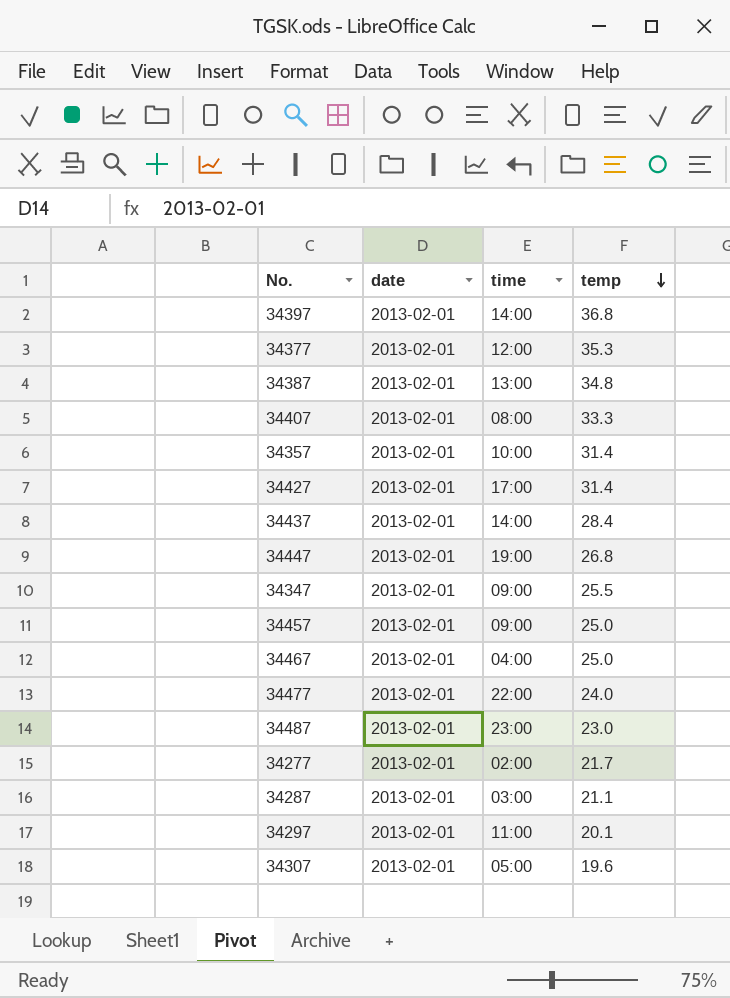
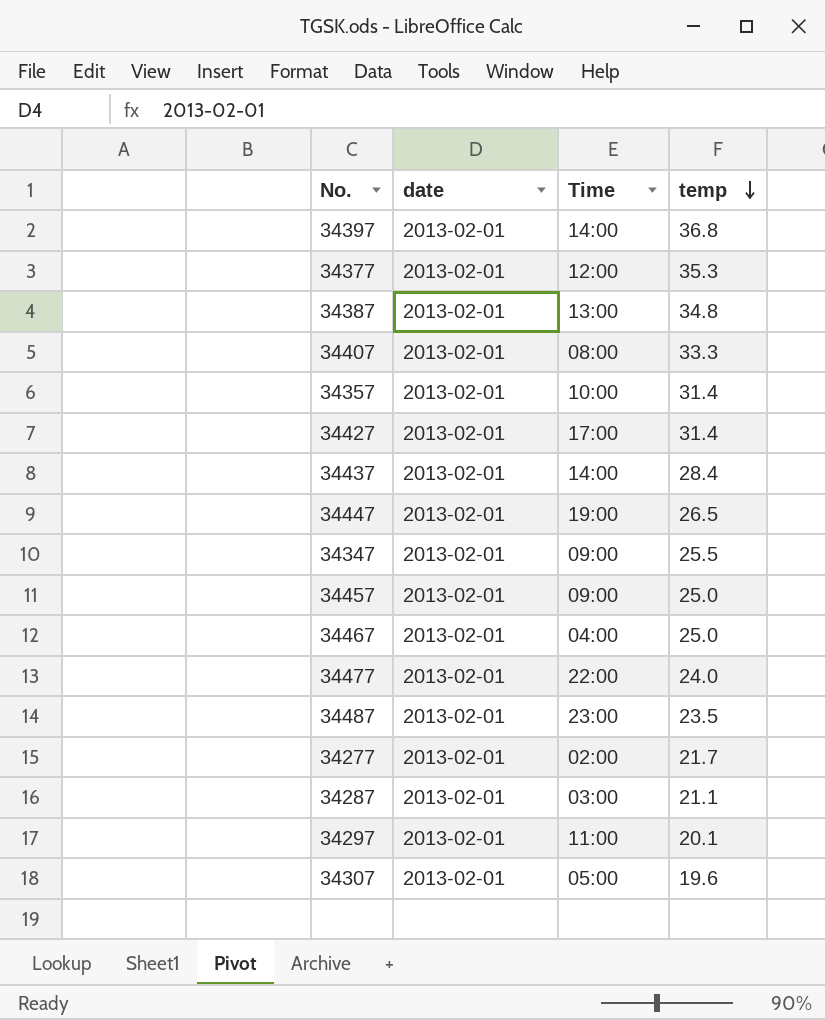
column name: time -> Time
34447 | temp: 26.8 -> 26.5
34487 | temp: 23.0 -> 23.5

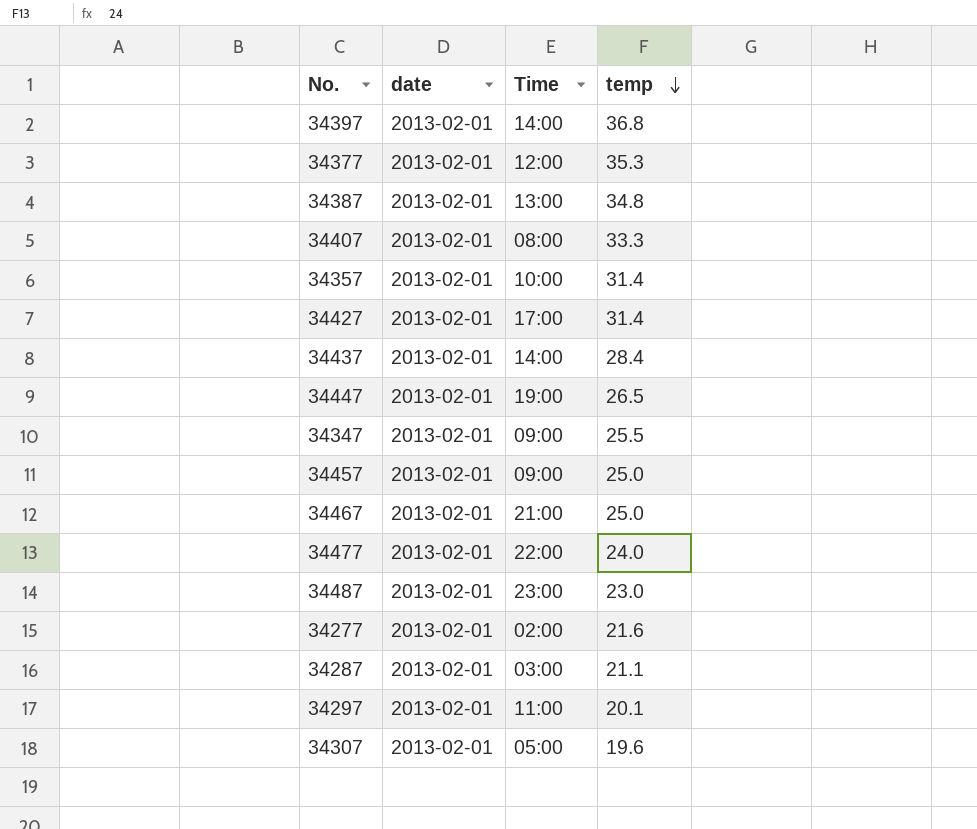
34467 | Time: 04:00 -> 21:00
34487 | temp: 23.5 -> 23.0
34277 | temp: 21.7 -> 21.6

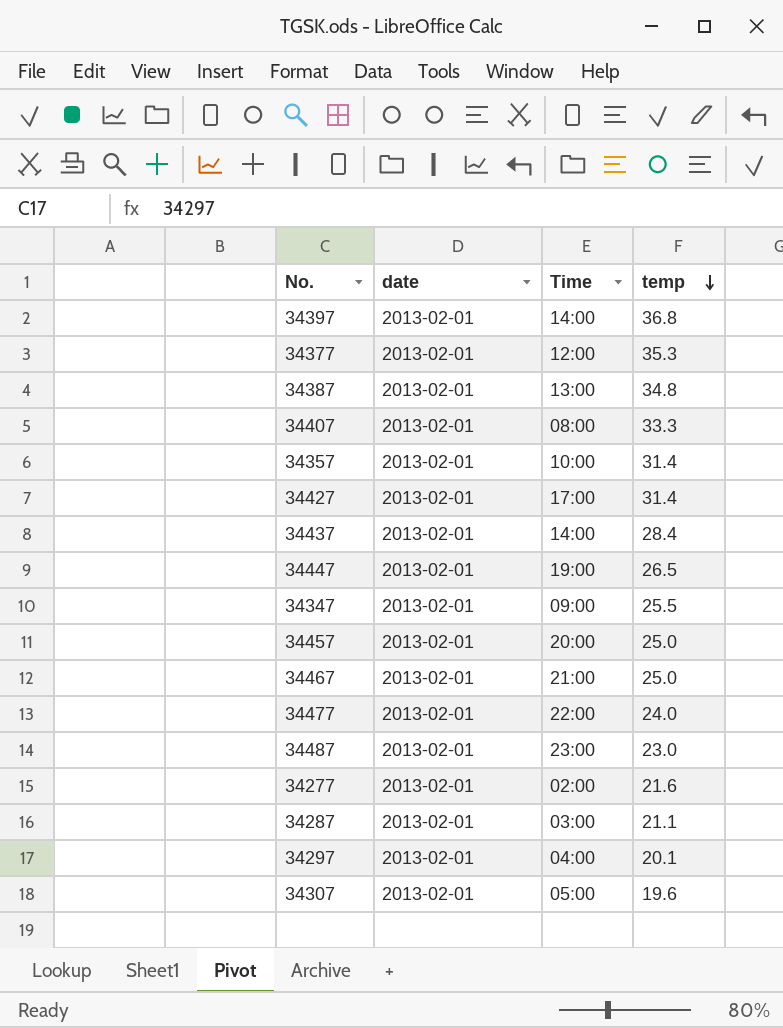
34457 | Time: 09:00 -> 20:00
34297 | Time: 11:00 -> 04:00

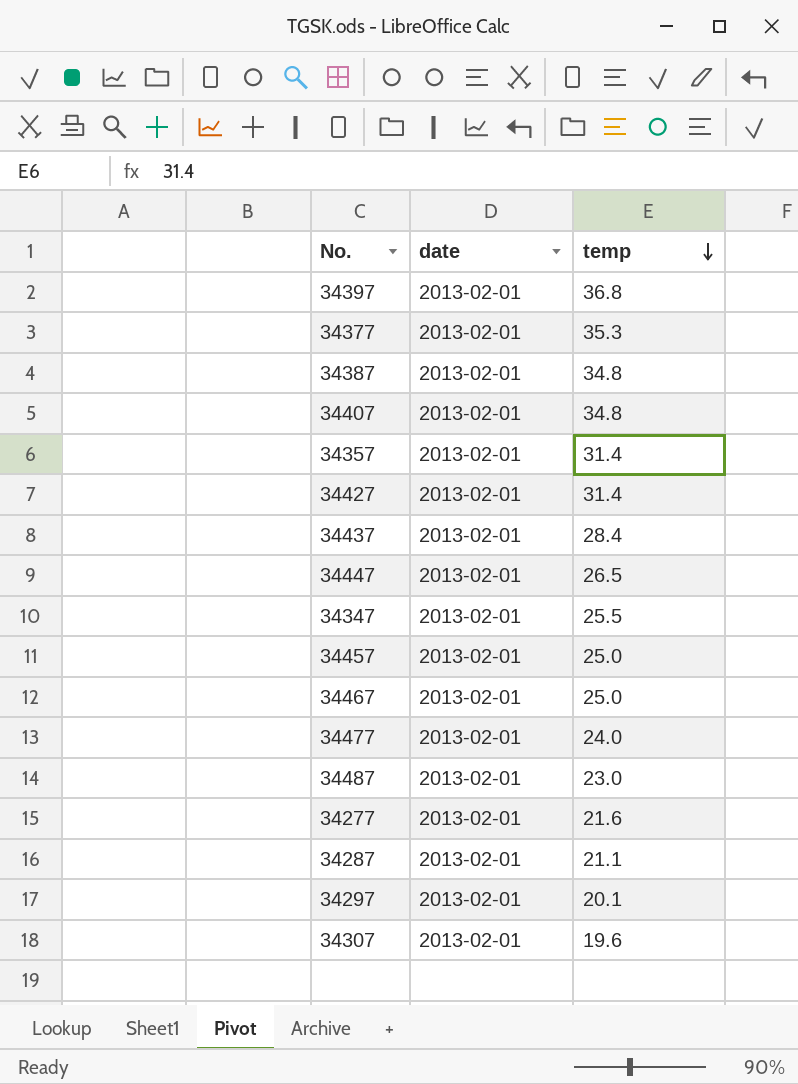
column Time | position: 3 -> none
34407 | temp: 33.3 -> 34.8

